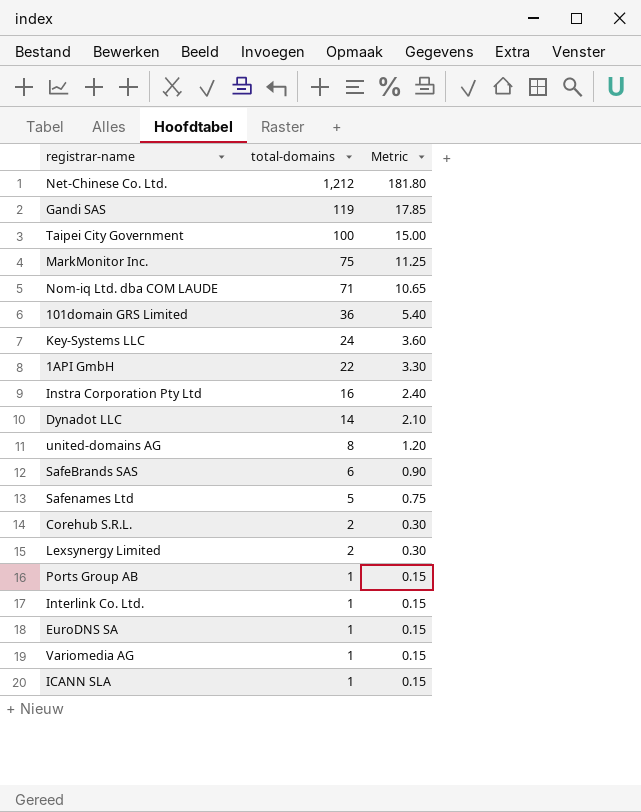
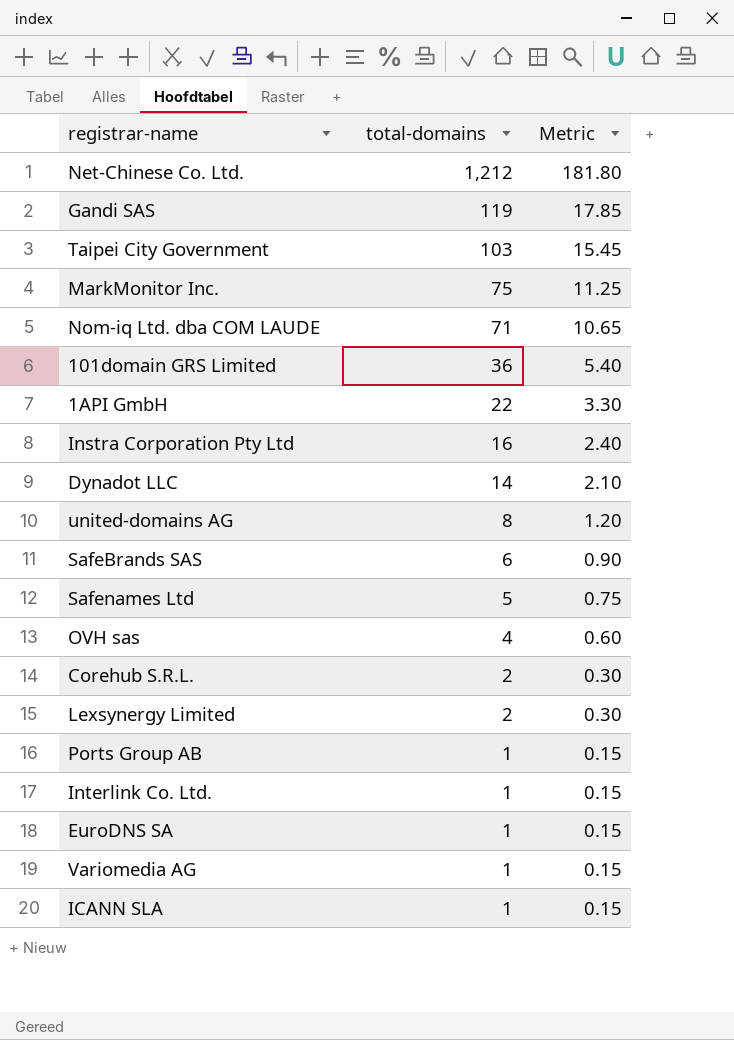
row Key-Systems LLC: 24 | 3.60 -> none
Taipei City Government | total-domains: 100 -> 103
Taipei City Government | Metric: 15.00 -> 15.45
row OVH sas: none -> 4 | 0.60

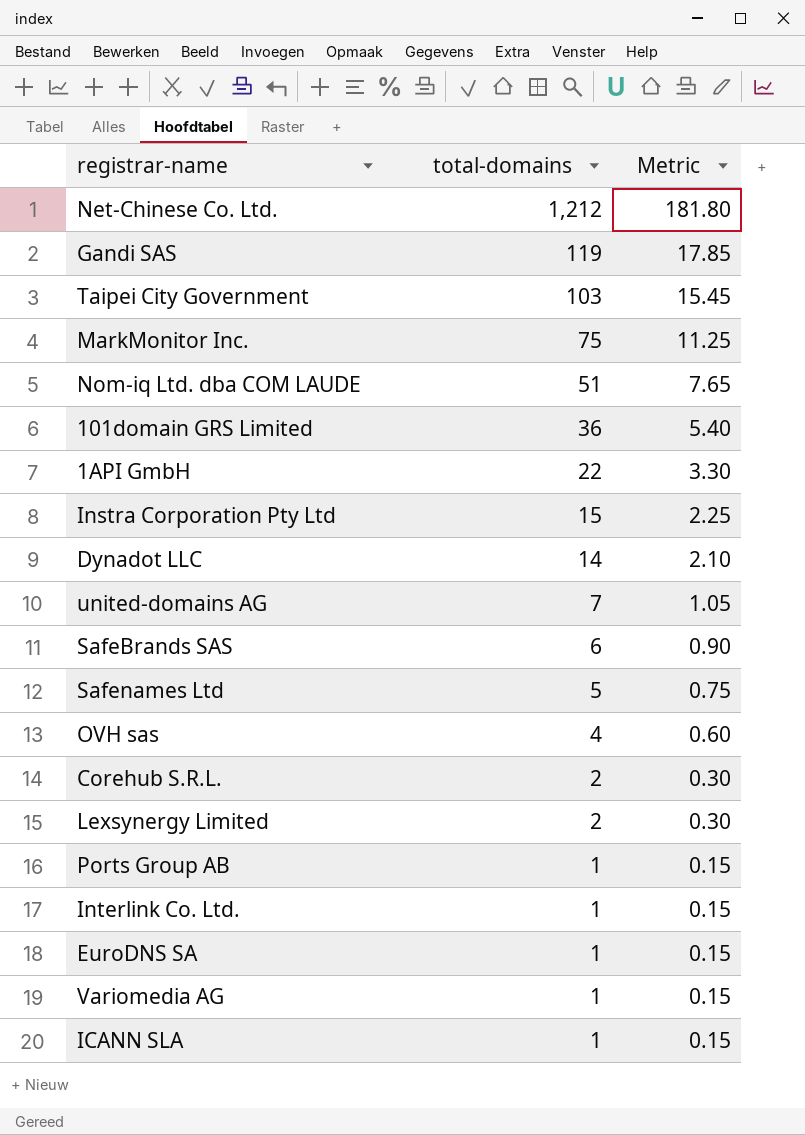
Nom-iq Ltd. dba COM LAUDE | total-domains: 71 -> 51
Nom-iq Ltd. dba COM LAUDE | Metric: 10.65 -> 7.65
Instra Corporation Pty Ltd | total-domains: 16 -> 15
Instra Corporation Pty Ltd | Metric: 2.40 -> 2.25
united-domains AG | total-domains: 8 -> 7
united-domains AG | Metric: 1.20 -> 1.05

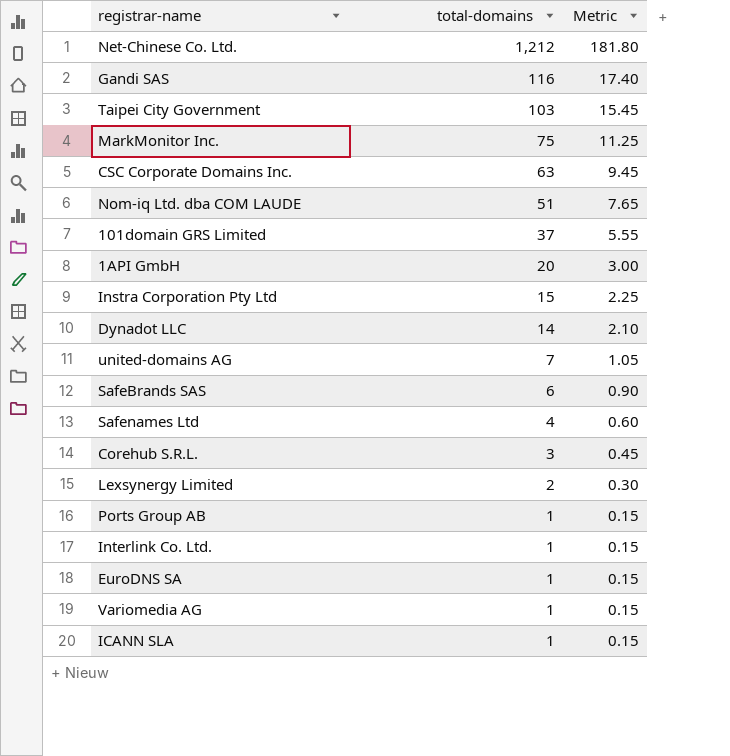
row OVH sas: 4 | 0.60 -> none
Gandi SAS | total-domains: 119 -> 116
Gandi SAS | Metric: 17.85 -> 17.40
row CSC Corporate Domains Inc.: none -> 63 | 9.45
101domain GRS Limited | total-domains: 36 -> 37
101domain GRS Limited | Metric: 5.40 -> 5.55
1API GmbH | total-domains: 22 -> 20
1API GmbH | Metric: 3.30 -> 3.00
Safenames Ltd | total-domains: 5 -> 4
Safenames Ltd | Metric: 0.75 -> 0.60
Corehub S.R.L. | total-domains: 2 -> 3
Corehub S.R.L. | Metric: 0.30 -> 0.45

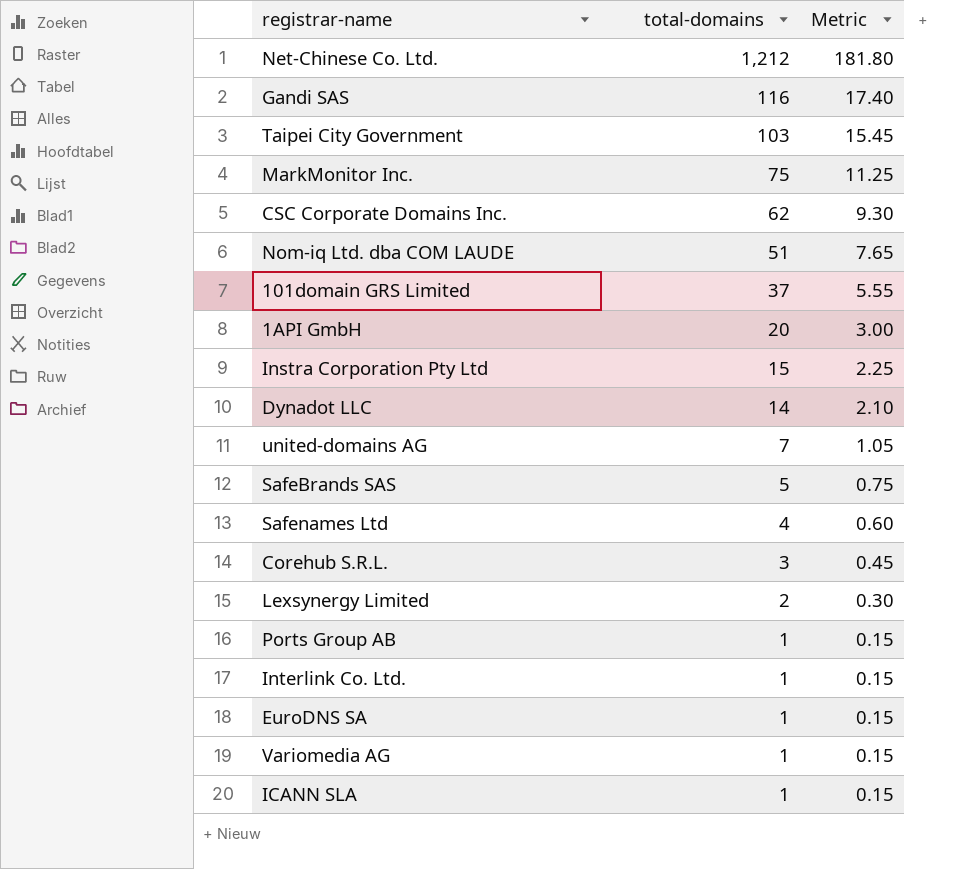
CSC Corporate Domains Inc. | total-domains: 63 -> 62
CSC Corporate Domains Inc. | Metric: 9.45 -> 9.30
SafeBrands SAS | total-domains: 6 -> 5
SafeBrands SAS | Metric: 0.90 -> 0.75

